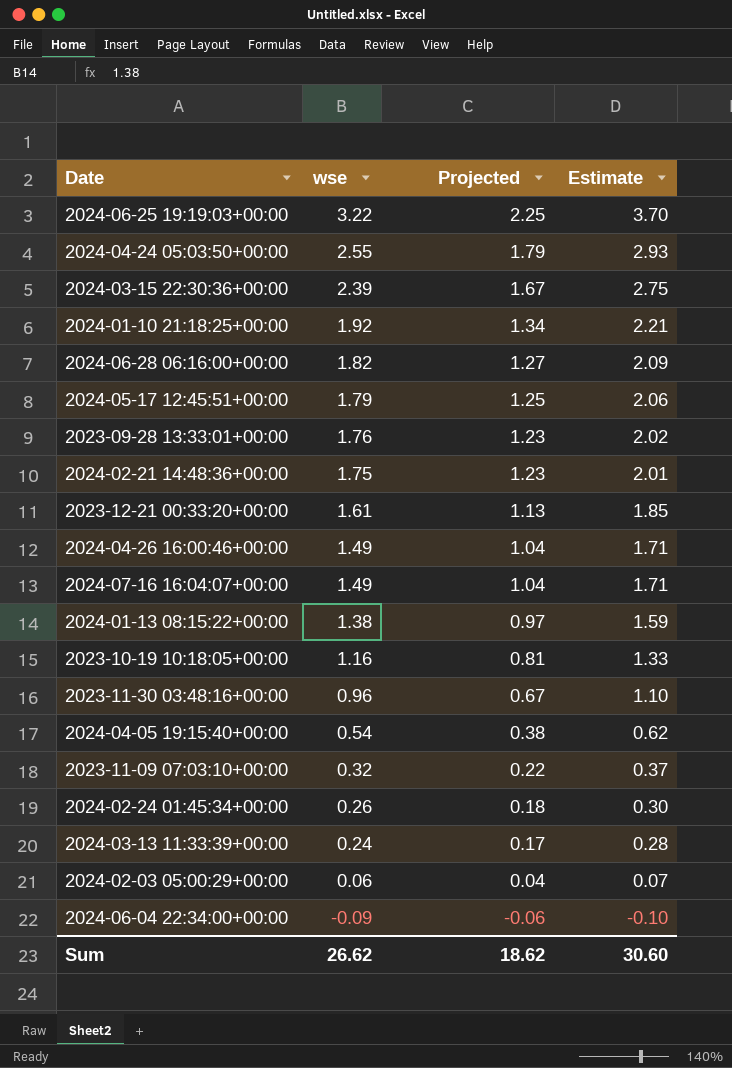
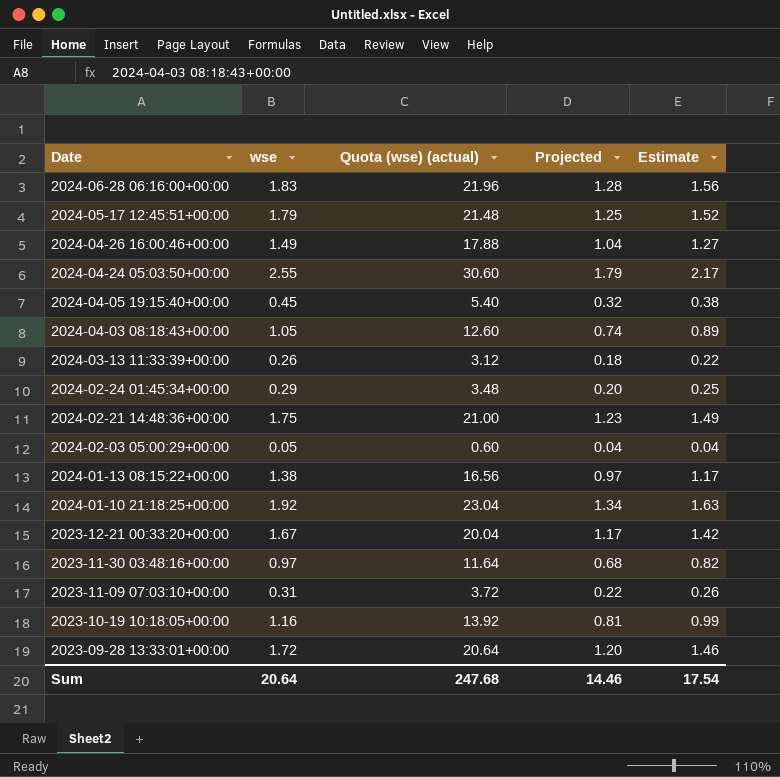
row order: wse descending -> Date descending
column Quota (wse) (actual) | formula: none -> [wse] * 12
column Estimate | formula: [wse] * 1.15 -> [wse] * 0.85
row 2024-06-25 19:19:03+00:00: 3.22 | 2.25 | 3.70 -> none
row 2024-03-15 22:30:36+00:00: 2.39 | 1.67 | 2.75 -> none
row 2024-07-16 16:04:07+00:00: 1.49 | 1.04 | 1.71 -> none
row 2024-06-04 22:34:00+00:00: -0.09 | -0.06 | -0.10 -> none
2024-06-28 06:16:00+00:00 | wse: 1.82 -> 1.83
2024-06-28 06:16:00+00:00 | Projected: 1.27 -> 1.28
2024-04-05 19:15:40+00:00 | wse: 0.54 -> 0.45
2024-04-05 19:15:40+00:00 | Projected: 0.38 -> 0.32
row 2024-04-03 08:18:43+00:00: none -> 1.05 | 12.60 | 0.74 | 0.89
2024-03-13 11:33:39+00:00 | wse: 0.24 -> 0.26
2024-03-13 11:33:39+00:00 | Projected: 0.17 -> 0.18
2024-02-24 01:45:34+00:00 | wse: 0.26 -> 0.29
2024-02-24 01:45:34+00:00 | Projected: 0.18 -> 0.20
2024-02-03 05:00:29+00:00 | wse: 0.06 -> 0.05
2023-12-21 00:33:20+00:00 | wse: 1.61 -> 1.67
2023-12-21 00:33:20+00:00 | Projected: 1.13 -> 1.17
2023-11-30 03:48:16+00:00 | wse: 0.96 -> 0.97
2023-11-30 03:48:16+00:00 | Projected: 0.67 -> 0.68
2023-11-09 07:03:10+00:00 | wse: 0.32 -> 0.31
2023-09-28 13:33:01+00:00 | wse: 1.76 -> 1.72
2023-09-28 13:33:01+00:00 | Projected: 1.23 -> 1.20
Sum | wse: 26.62 -> 20.64
Sum | Projected: 18.62 -> 14.46
Sum | Estimate: 30.60 -> 17.54

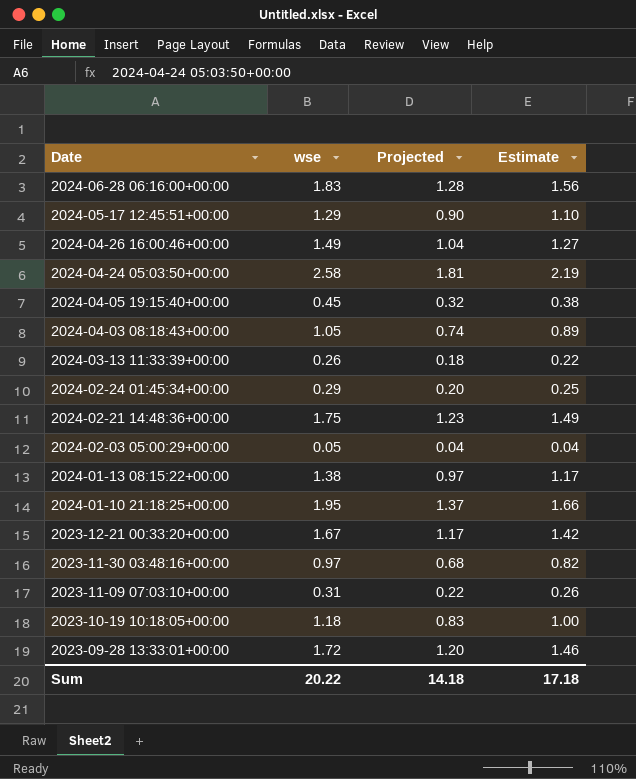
column Quota (wse) (actual) | formula: [wse] * 12 -> none
2024-05-17 12:45:51+00:00 | wse: 1.79 -> 1.29
2024-05-17 12:45:51+00:00 | Projected: 1.25 -> 0.90
2024-05-17 12:45:51+00:00 | Estimate: 1.52 -> 1.10
2024-04-24 05:03:50+00:00 | wse: 2.55 -> 2.58
2024-04-24 05:03:50+00:00 | Projected: 1.79 -> 1.81
2024-04-24 05:03:50+00:00 | Estimate: 2.17 -> 2.19
2024-01-10 21:18:25+00:00 | wse: 1.92 -> 1.95
2024-01-10 21:18:25+00:00 | Projected: 1.34 -> 1.37
2024-01-10 21:18:25+00:00 | Estimate: 1.63 -> 1.66
2023-10-19 10:18:05+00:00 | wse: 1.16 -> 1.18
2023-10-19 10:18:05+00:00 | Projected: 0.81 -> 0.83
2023-10-19 10:18:05+00:00 | Estimate: 0.99 -> 1.00
Sum | wse: 20.64 -> 20.22
Sum | Projected: 14.46 -> 14.18
Sum | Estimate: 17.54 -> 17.18

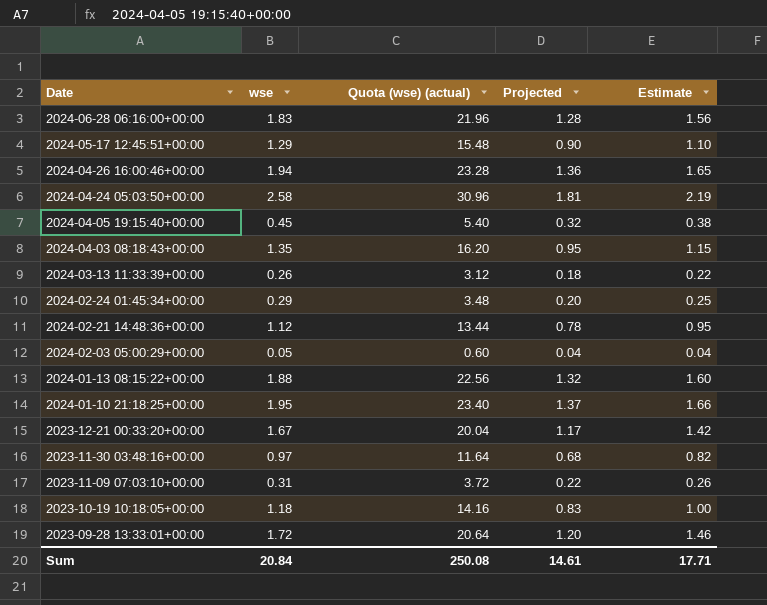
column Quota (wse) (actual) | formula: none -> [wse] * 12
2024-04-26 16:00:46+00:00 | wse: 1.49 -> 1.94
2024-04-26 16:00:46+00:00 | Projected: 1.04 -> 1.36
2024-04-26 16:00:46+00:00 | Estimate: 1.27 -> 1.65
2024-04-03 08:18:43+00:00 | wse: 1.05 -> 1.35
2024-04-03 08:18:43+00:00 | Projected: 0.74 -> 0.95
2024-04-03 08:18:43+00:00 | Estimate: 0.89 -> 1.15
2024-02-21 14:48:36+00:00 | wse: 1.75 -> 1.12
2024-02-21 14:48:36+00:00 | Projected: 1.23 -> 0.78
2024-02-21 14:48:36+00:00 | Estimate: 1.49 -> 0.95
2024-01-13 08:15:22+00:00 | wse: 1.38 -> 1.88
2024-01-13 08:15:22+00:00 | Projected: 0.97 -> 1.32
2024-01-13 08:15:22+00:00 | Estimate: 1.17 -> 1.60
Sum | wse: 20.22 -> 20.84
Sum | Projected: 14.18 -> 14.61
Sum | Estimate: 17.18 -> 17.71

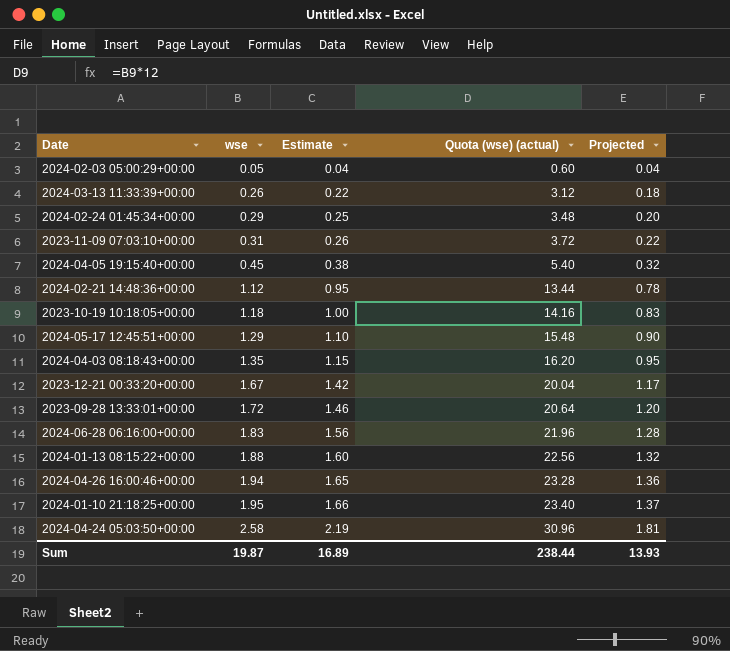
row order: Date descending -> wse ascending
column Estimate | position: 5 -> 3
row 2023-11-30 03:48:16+00:00: 0.97 | 11.64 | 0.68 | 0.82 -> none
Sum | wse: 20.84 -> 19.87
Sum | Estimate: 17.71 -> 16.89
Sum | Quota (wse) (actual): 250.08 -> 238.44
Sum | Projected: 14.61 -> 13.93

